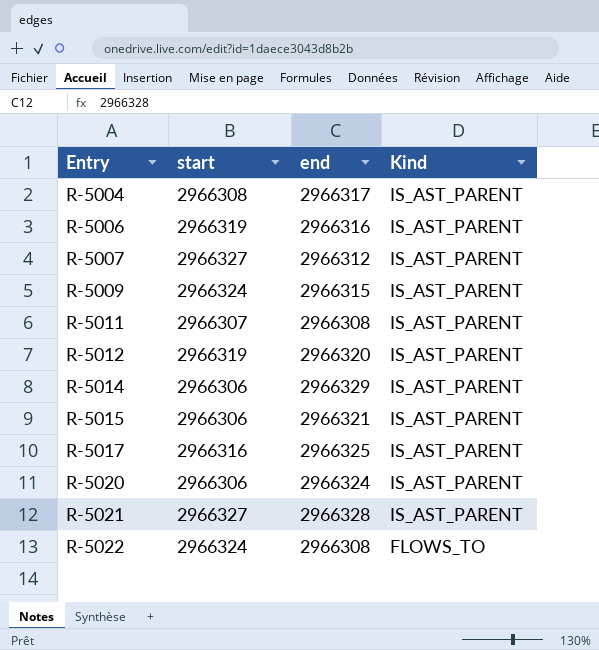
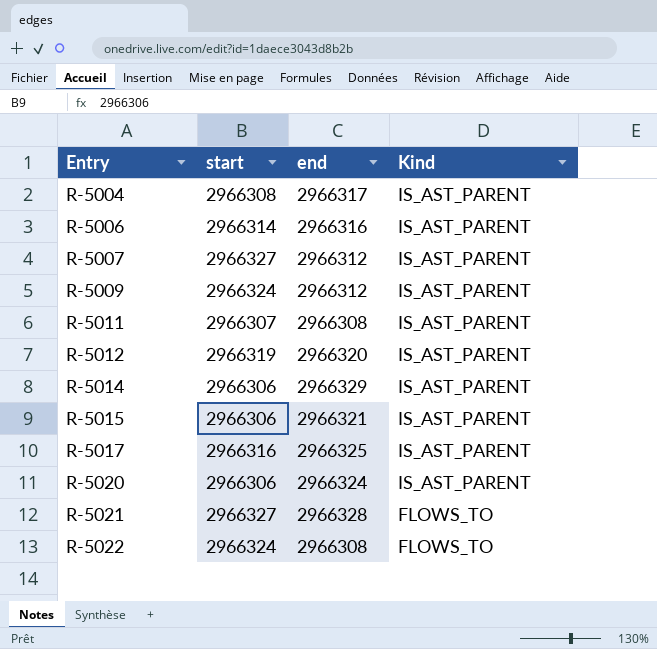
R-5006 | start: 2966319 -> 2966314
R-5009 | end: 2966315 -> 2966312
R-5021 | Kind: IS_AST_PARENT -> FLOWS_TO

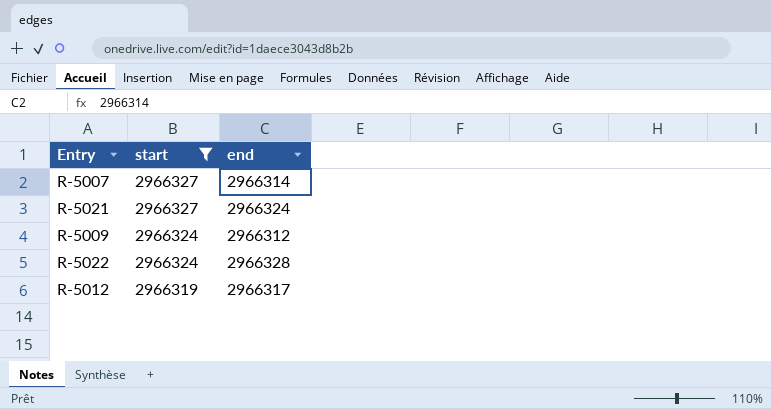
filter: none -> start >= 2966319
row order: Entry ascending -> start descending
column Kind | position: 4 -> none
R-5007 | end: 2966312 -> 2966314
R-5021 | end: 2966328 -> 2966324
R-5022 | end: 2966308 -> 2966328
R-5012 | end: 2966320 -> 2966317

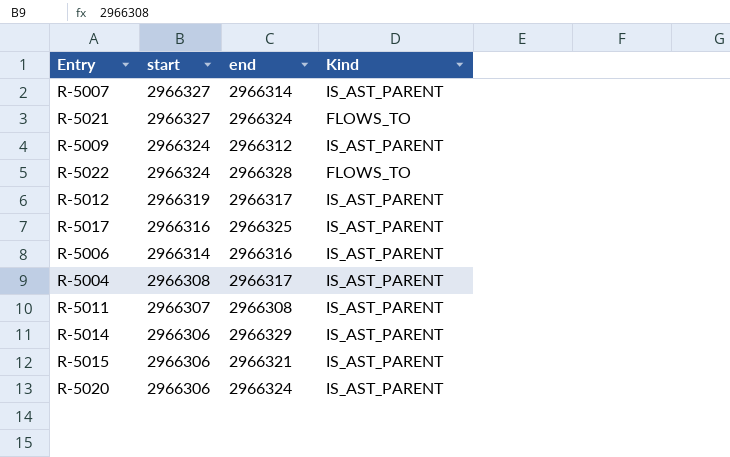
filter: start >= 2966319 -> none
column Kind | position: none -> 4

